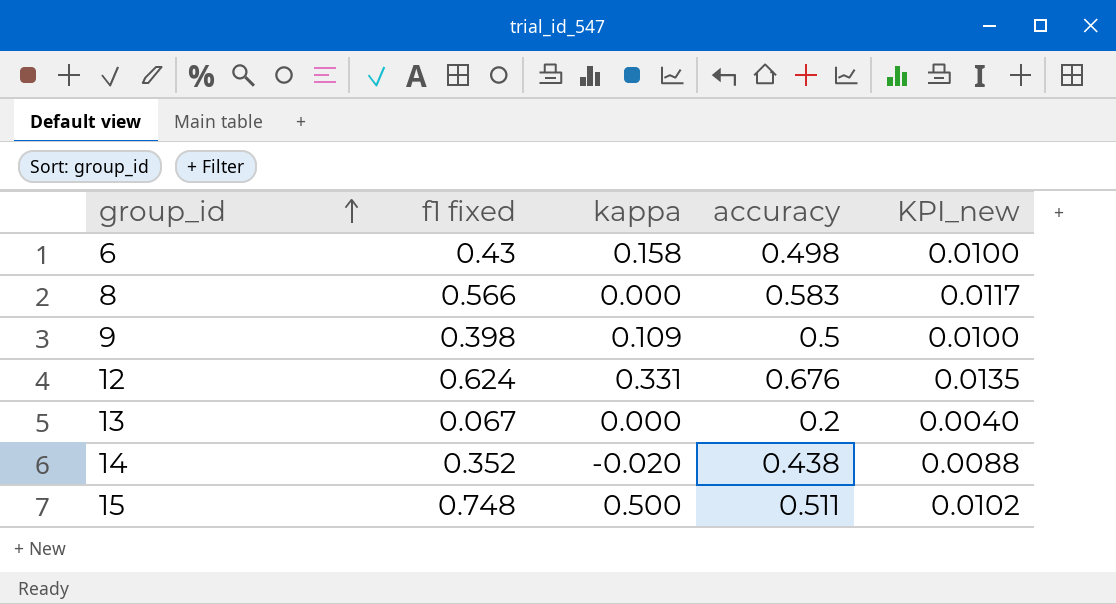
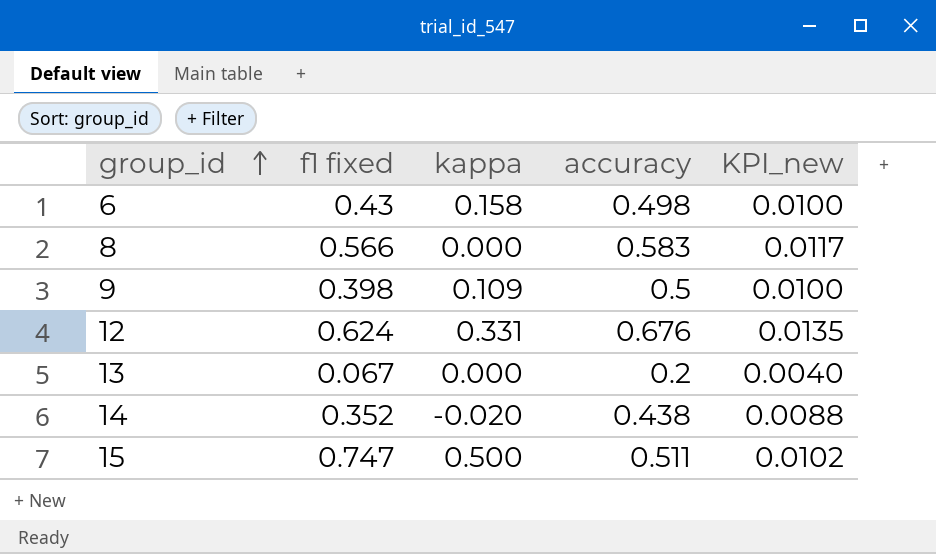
15 | f1 fixed: 0.748 -> 0.747

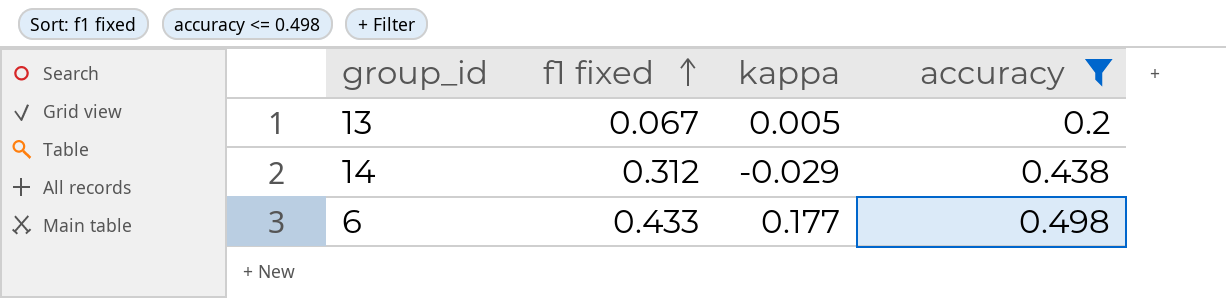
filter: none -> accuracy <= 0.498
row order: group_id ascending -> f1 fixed ascending
column KPI_new | formula: [accuracy] * 0.02 -> none
13 | kappa: 0.000 -> 0.005
14 | f1 fixed: 0.352 -> 0.312
14 | kappa: -0.020 -> -0.029
6 | f1 fixed: 0.43 -> 0.433
6 | kappa: 0.158 -> 0.177

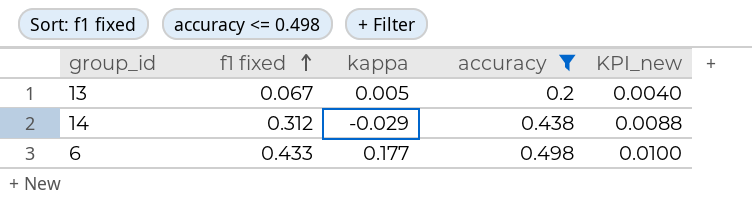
column KPI_new | formula: none -> [accuracy] * 0.02

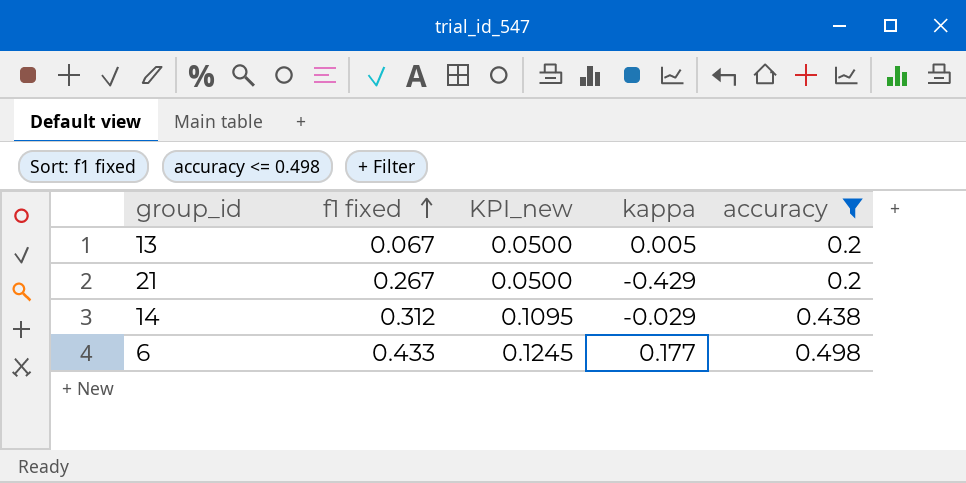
column KPI_new | formula: [accuracy] * 0.02 -> [accuracy] * 0.25
column KPI_new | position: 5 -> 3
row 21: none -> 0.267 | 0.0500 | -0.429 | 0.2

